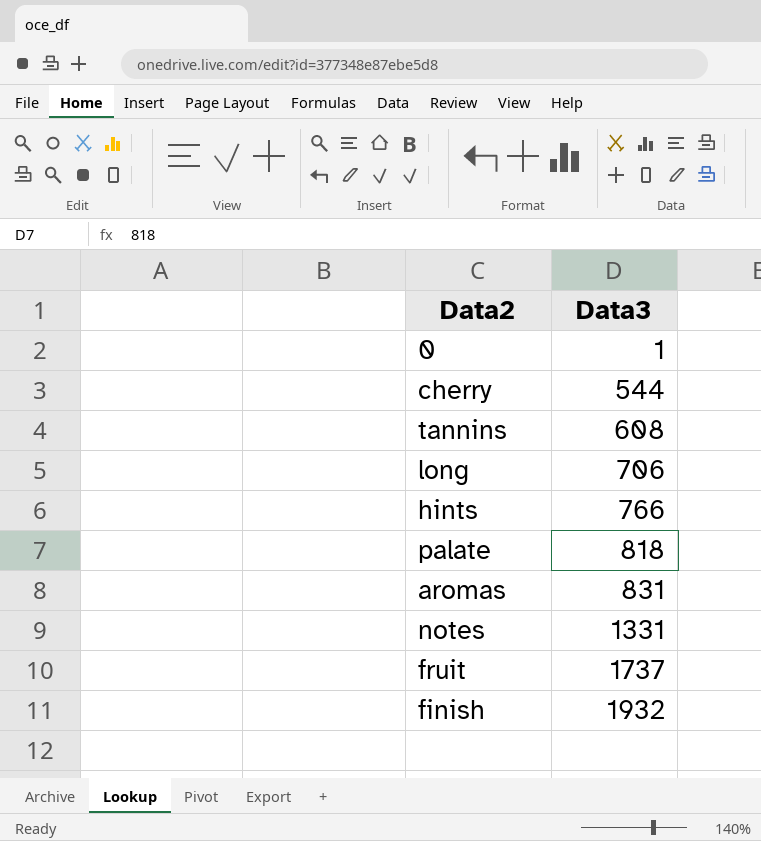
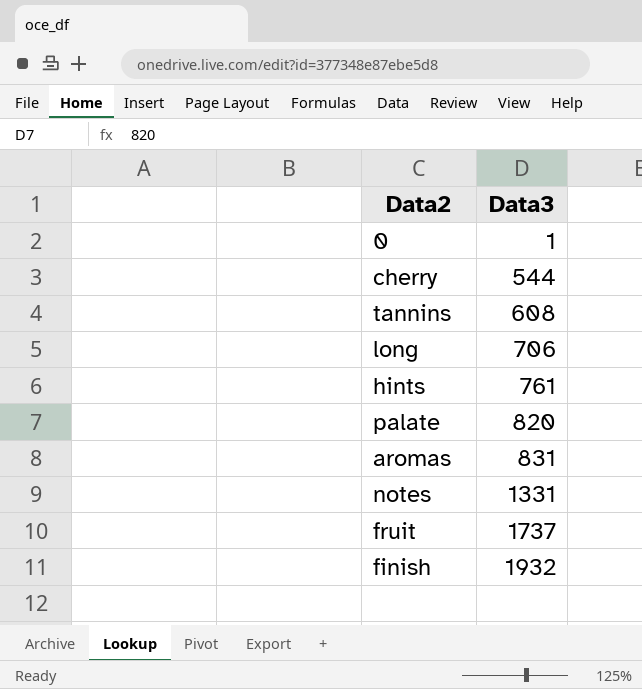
hints | Data3: 766 -> 761
palate | Data3: 818 -> 820

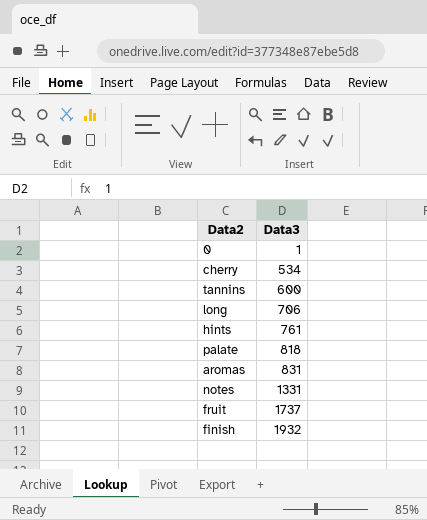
cherry | Data3: 544 -> 534
tannins | Data3: 608 -> 600
palate | Data3: 820 -> 818

